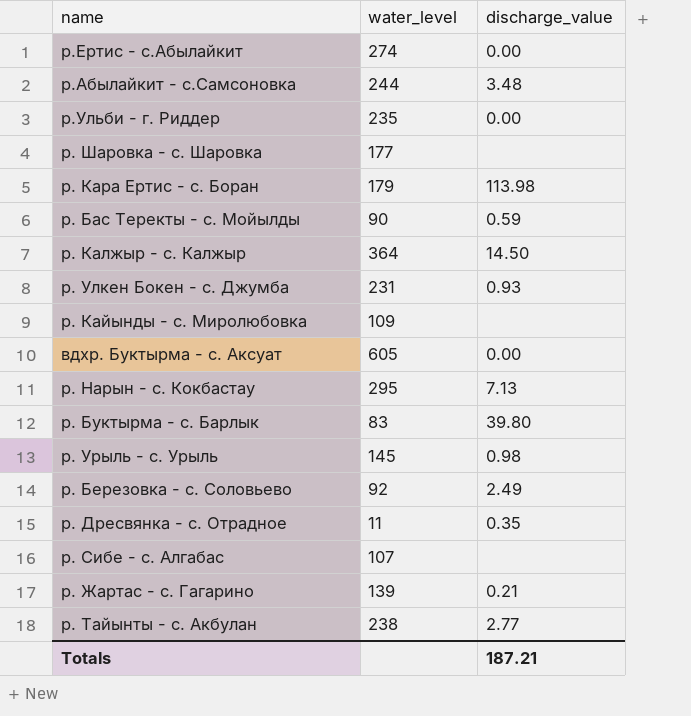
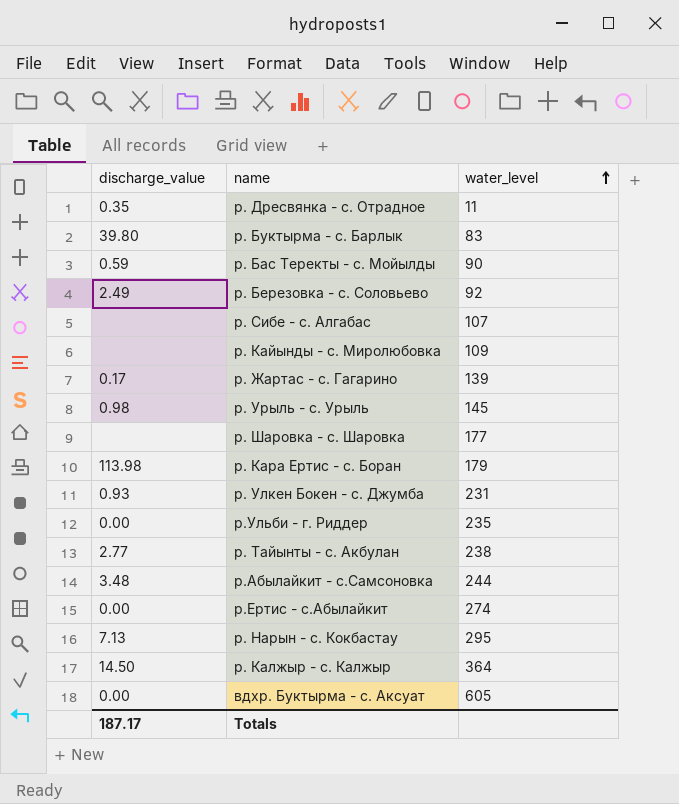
row order: none -> water_level ascending
column discharge_value | position: 3 -> 1
р. Жартас - с. Гагарино | discharge_value: 0.21 -> 0.17
Totals | discharge_value: 187.21 -> 187.17

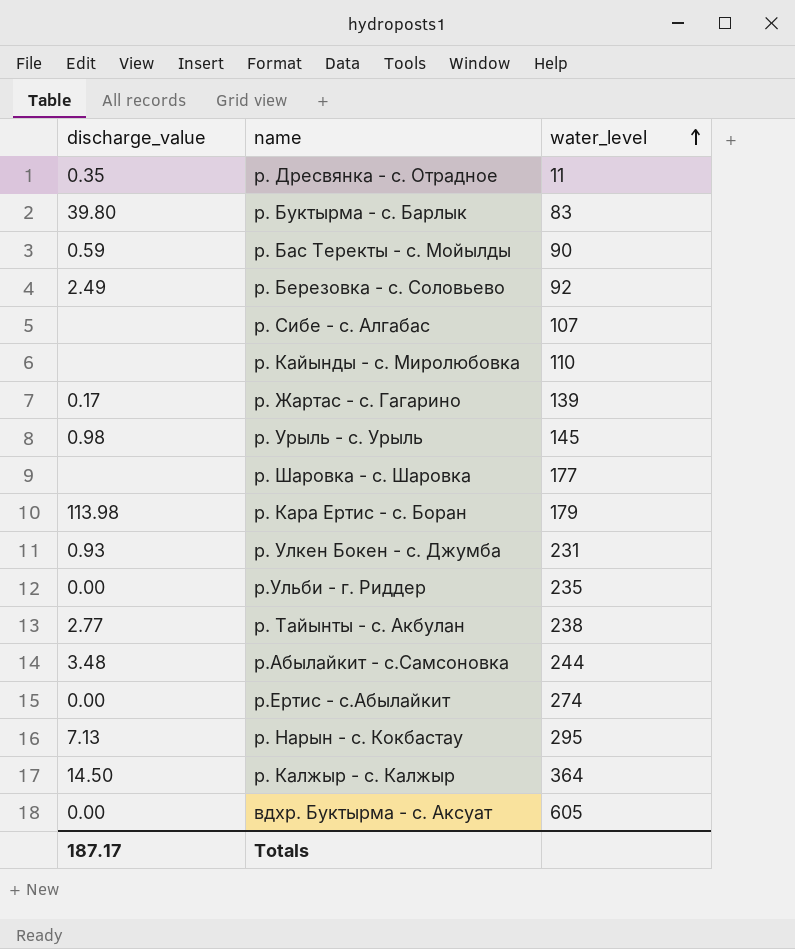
р. Кайынды - с. Миролюбовка | water_level: 109 -> 110

